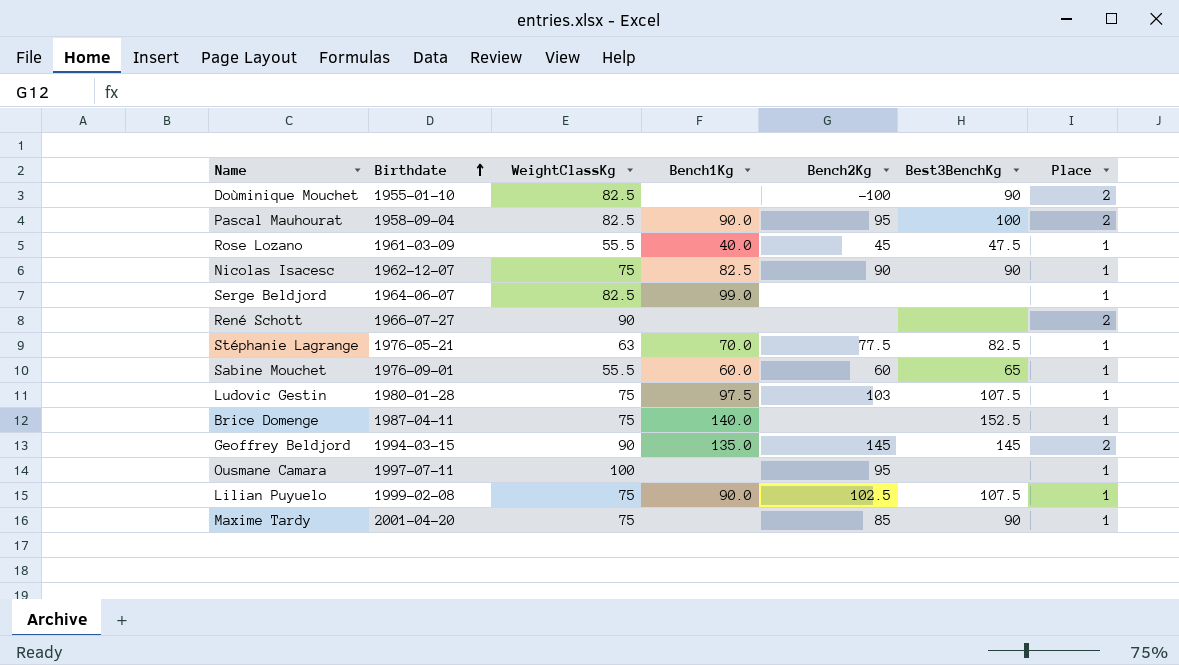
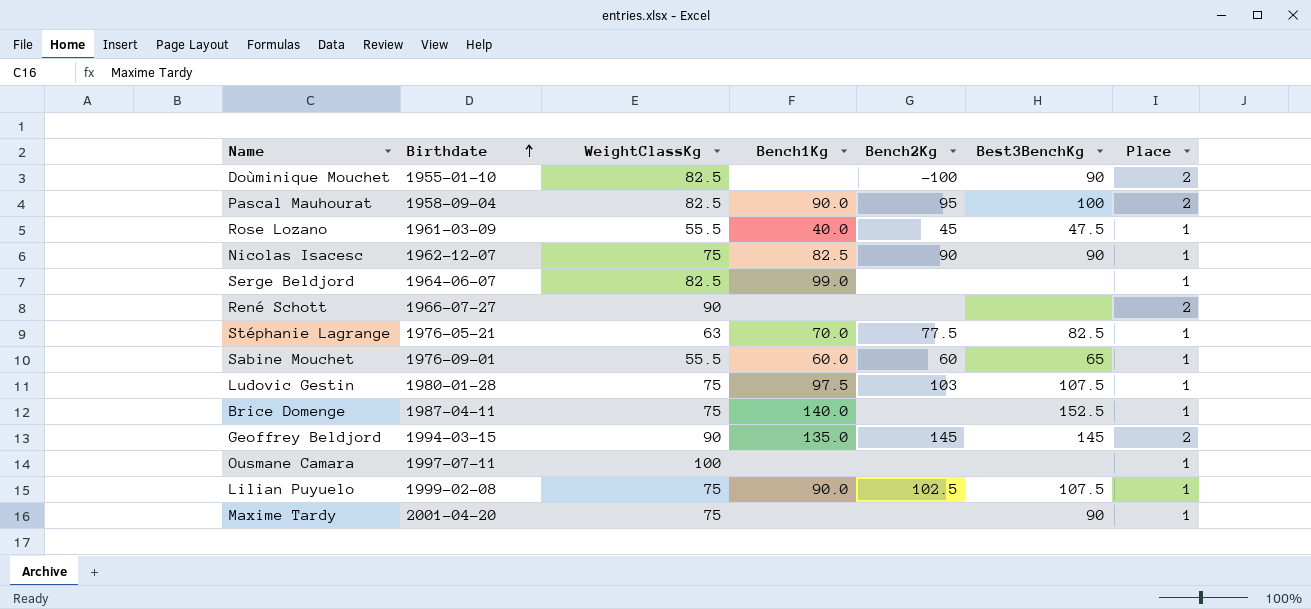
Ousmane Camara | Bench2Kg: 95 -> none
Maxime Tardy | Bench2Kg: 85 -> none

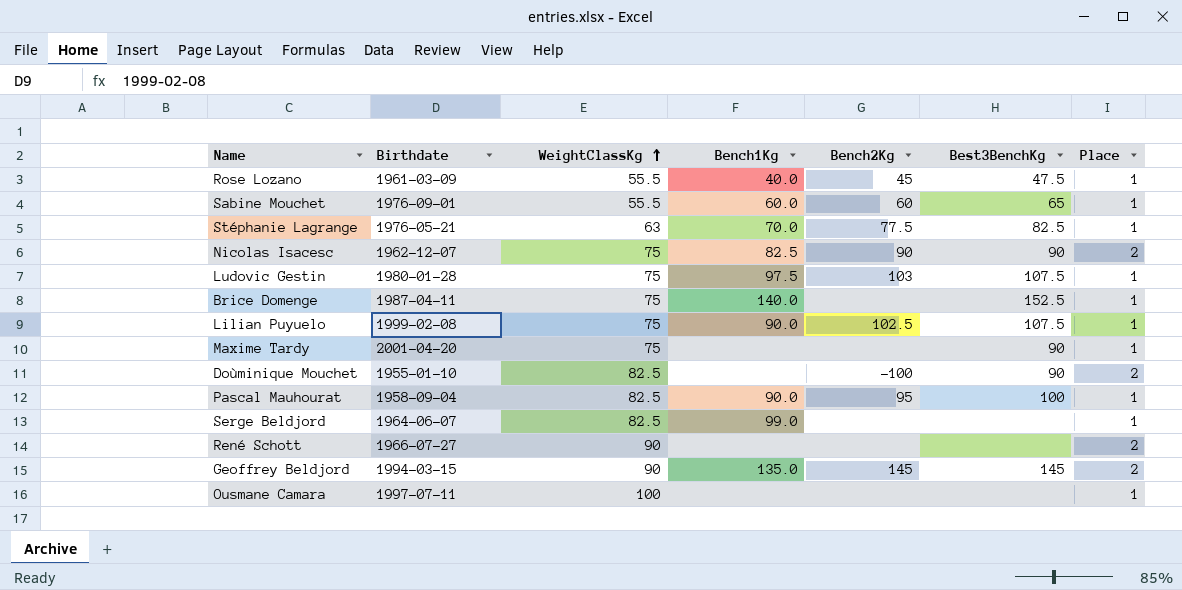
row order: Birthdate ascending -> WeightClassKg ascending
Nicolas Isacesc | Place: 1 -> 2
Pascal Mauhourat | Place: 2 -> 1

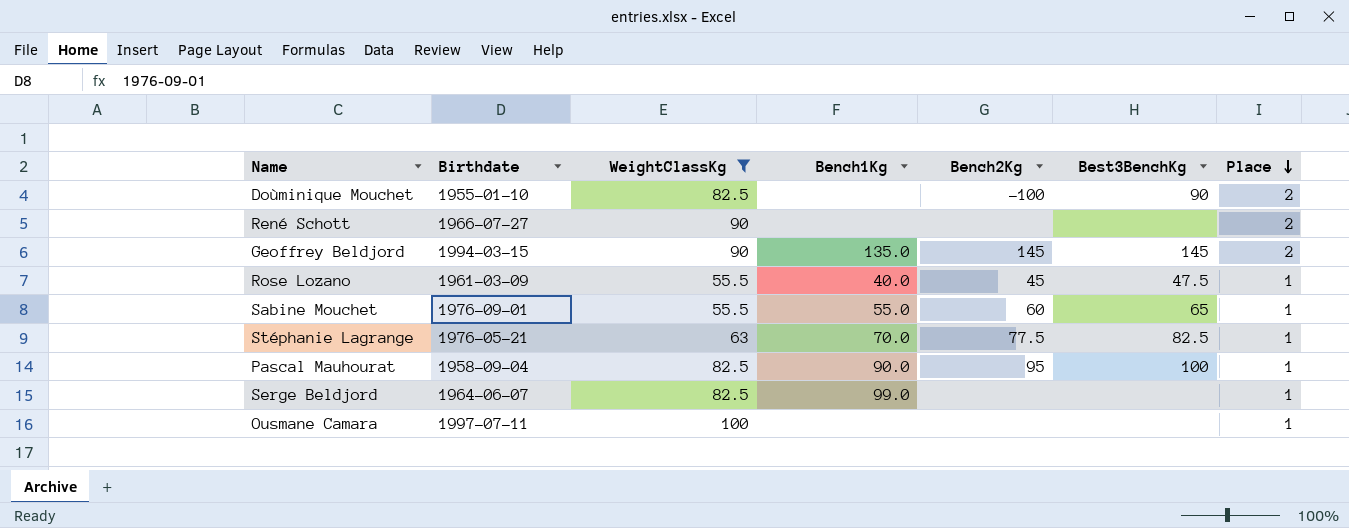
filter: none -> WeightClassKg != 75
row order: WeightClassKg ascending -> Place descending
Sabine Mouchet | Bench1Kg: 60.0 -> 55.0

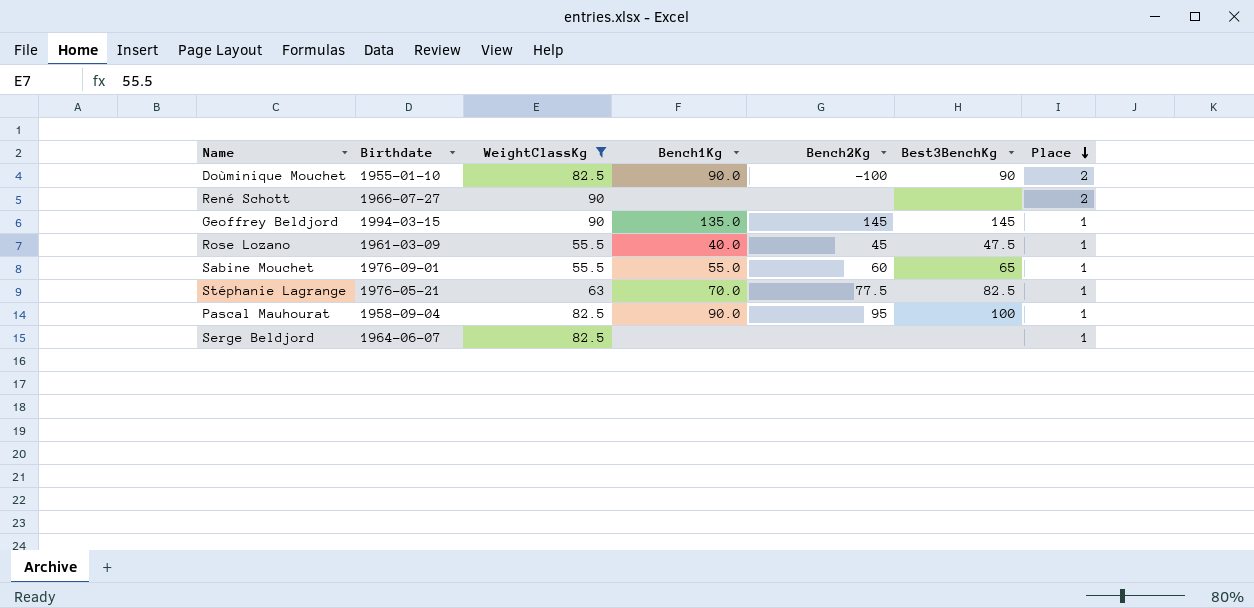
row Ousmane Camara: 1997-07-11 | 100 | none | none | none | 1 -> none
Doùminique Mouchet | Bench1Kg: none -> 90.0
Geoffrey Beldjord | Place: 2 -> 1
Serge Beldjord | Bench1Kg: 99.0 -> none

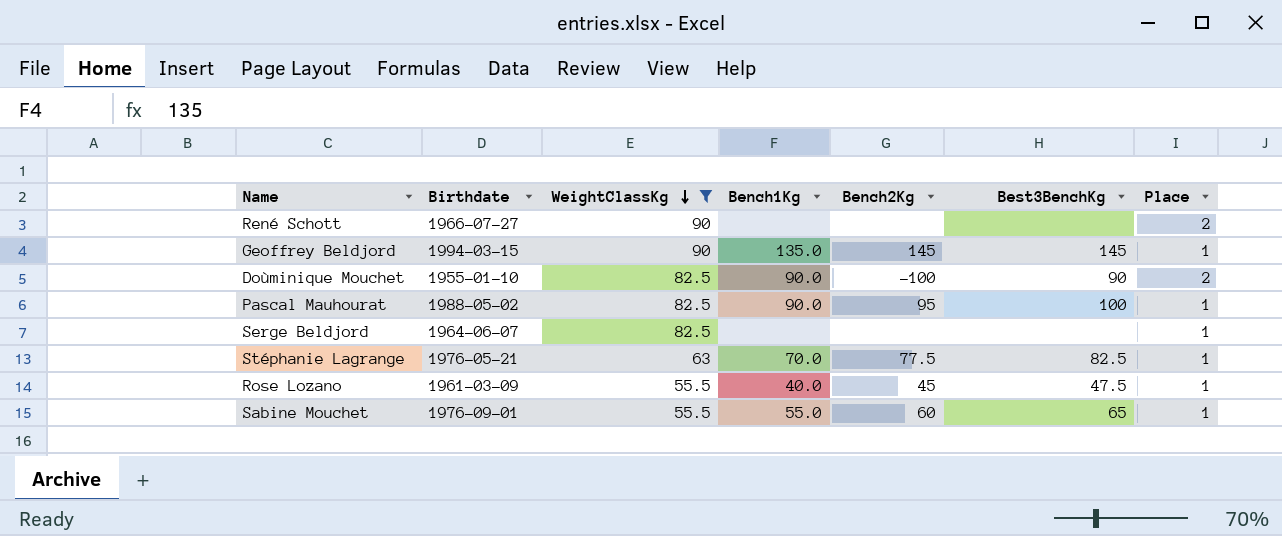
row order: Place descending -> WeightClassKg descending
Pascal Mauhourat | Birthdate: 1958-09-04 -> 1988-05-02

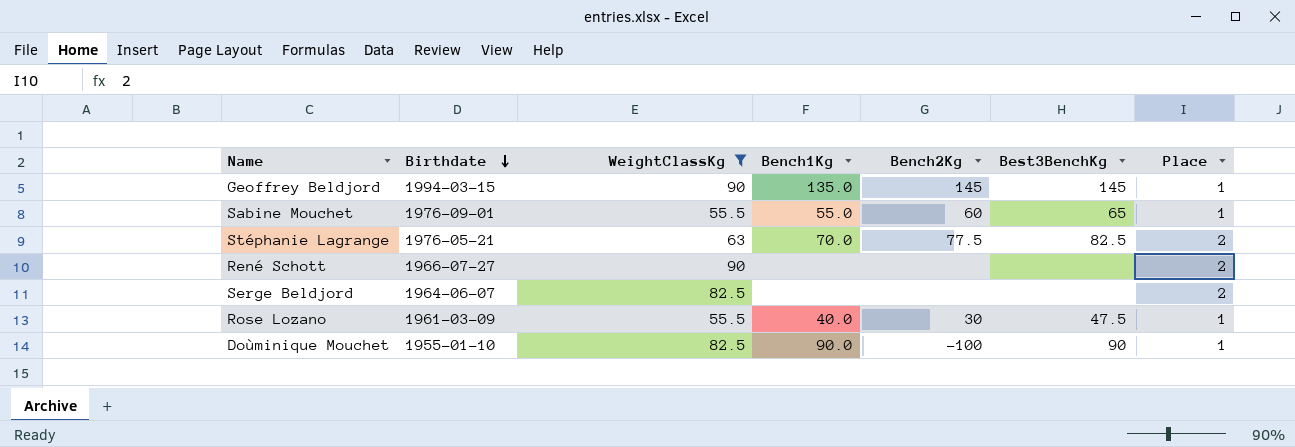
row order: WeightClassKg descending -> Birthdate descending
row Pascal Mauhourat: 1988-05-02 | 82.5 | 90.0 | 95 | 100 | 1 -> none
Stéphanie Lagrange | Place: 1 -> 2
Serge Beldjord | Place: 1 -> 2
Rose Lozano | Bench2Kg: 45 -> 30
Doùminique Mouchet | Place: 2 -> 1

